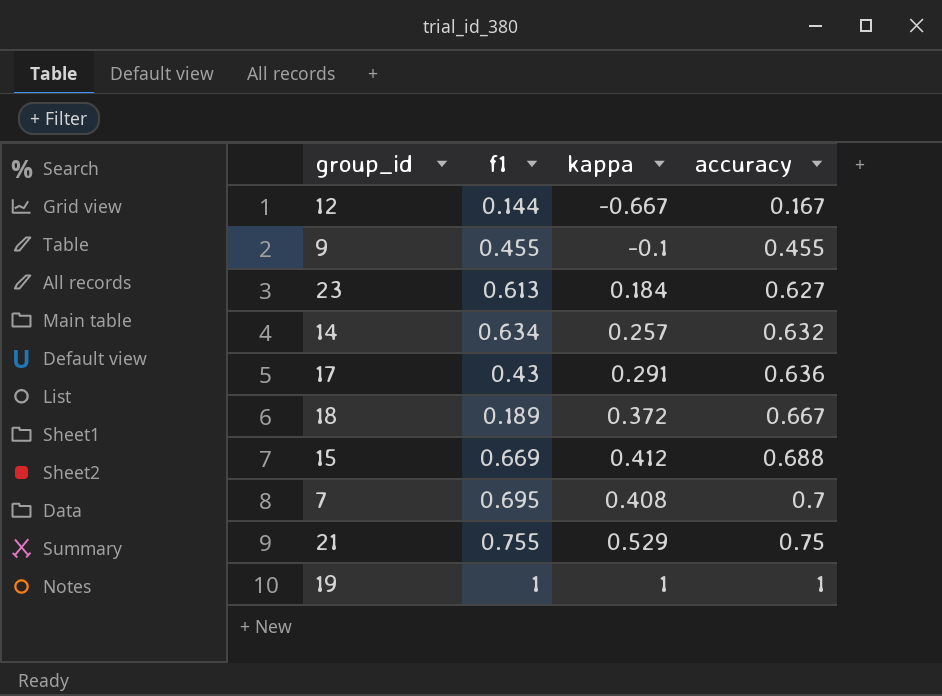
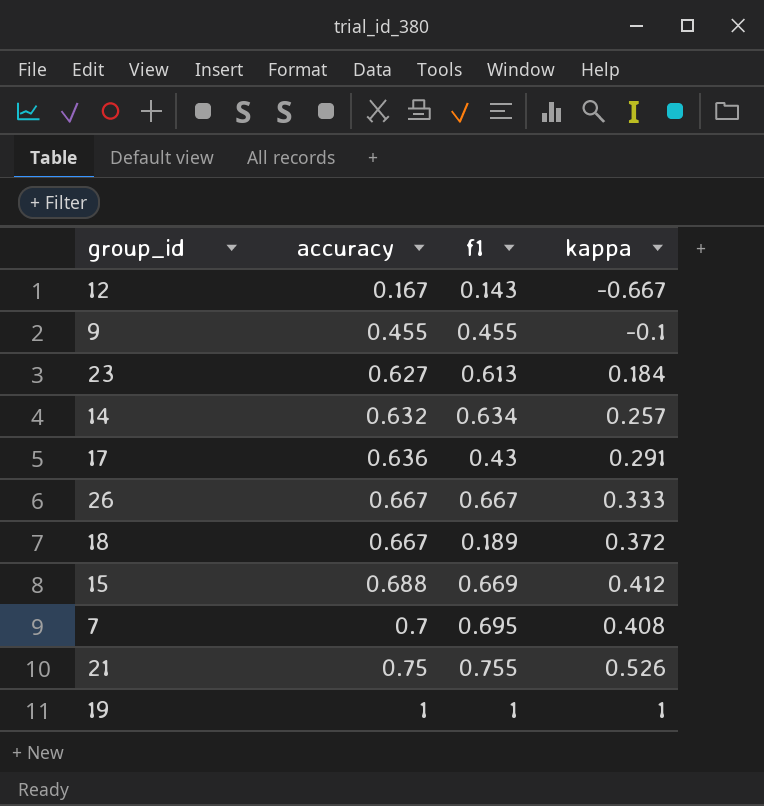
column accuracy | position: 4 -> 2
12 | f1: 0.144 -> 0.143
row 26: none -> 0.667 | 0.667 | 0.333
21 | kappa: 0.529 -> 0.526

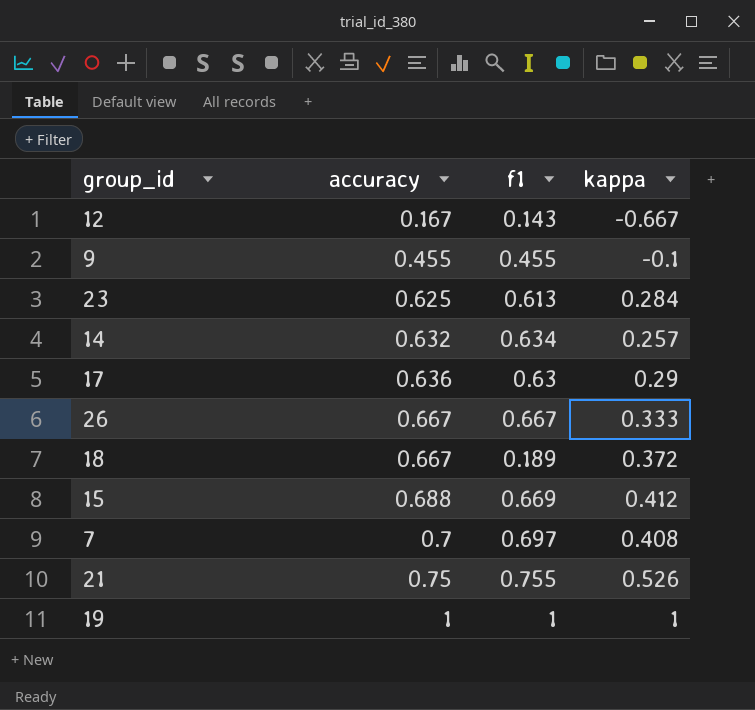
23 | accuracy: 0.627 -> 0.625
23 | kappa: 0.184 -> 0.284
17 | f1: 0.43 -> 0.63
17 | kappa: 0.291 -> 0.29
7 | f1: 0.695 -> 0.697

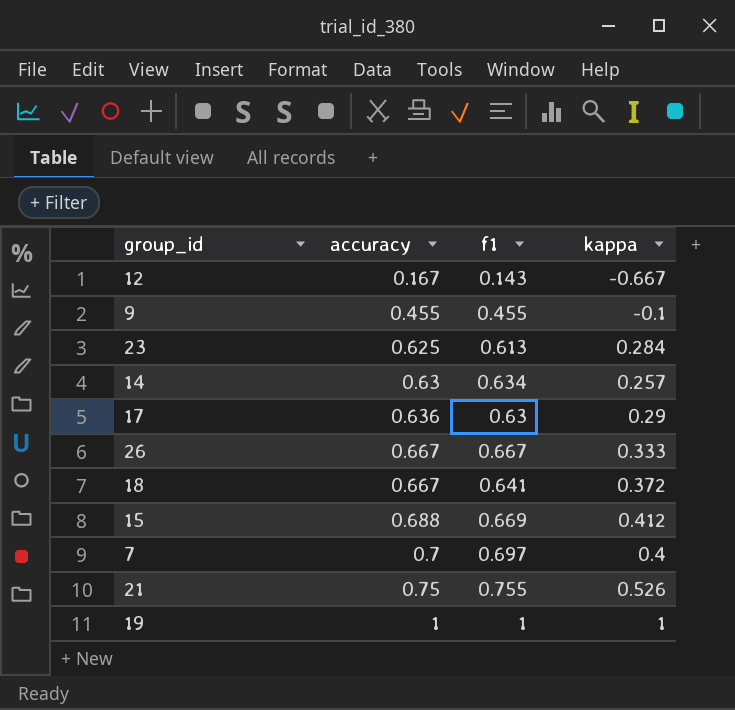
14 | accuracy: 0.632 -> 0.63
18 | f1: 0.189 -> 0.641
7 | kappa: 0.408 -> 0.4

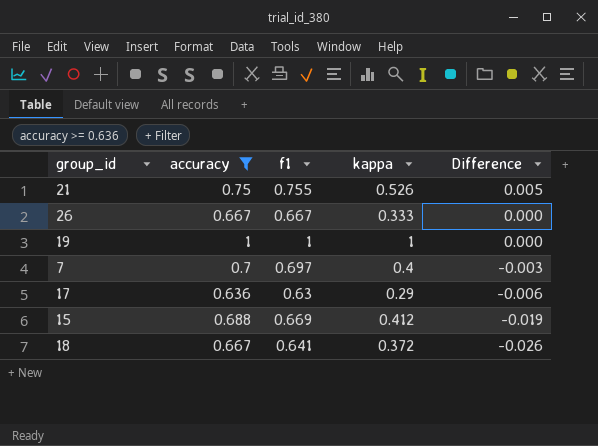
filter: none -> accuracy >= 0.636
row order: accuracy ascending -> Difference descending
column Difference | formula: none -> [f1] - [accuracy]

